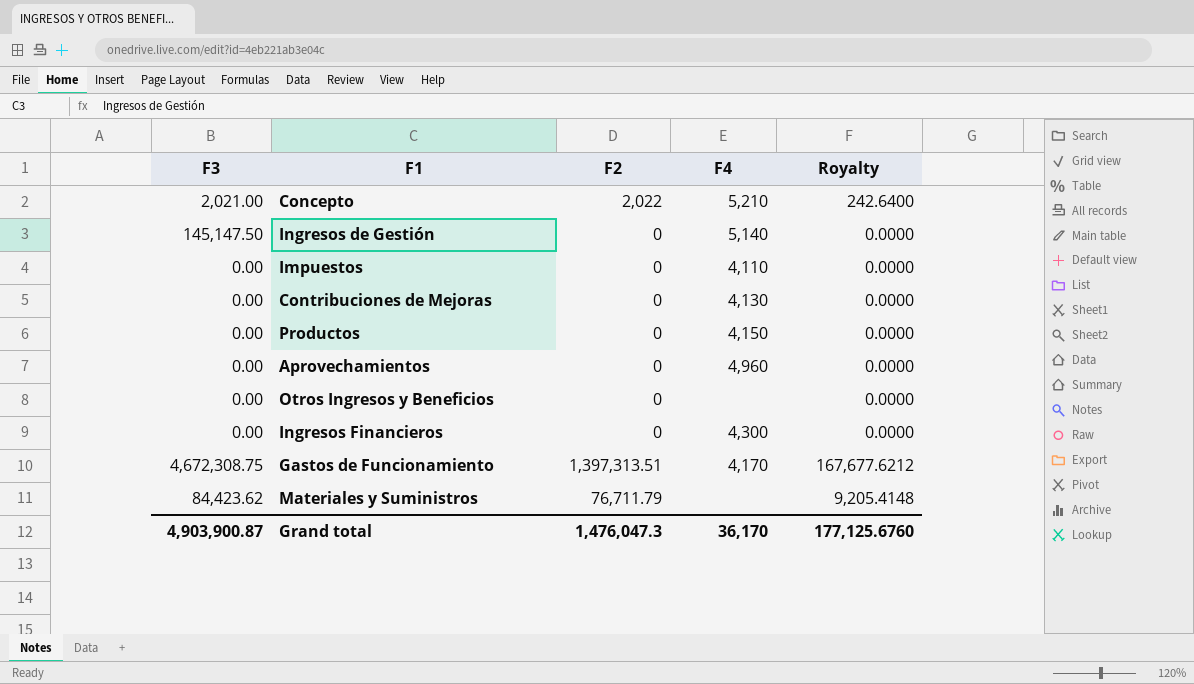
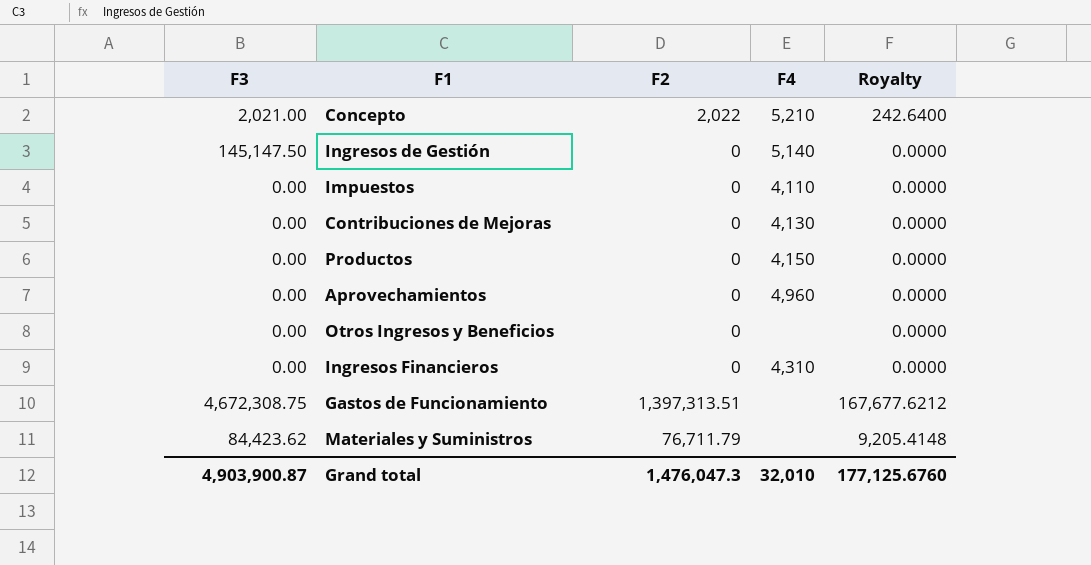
Ingresos Financieros | F4: 4,300 -> 4,310
Gastos de Funcionamiento | F4: 4,170 -> none
Grand total | F4: 36,170 -> 32,010

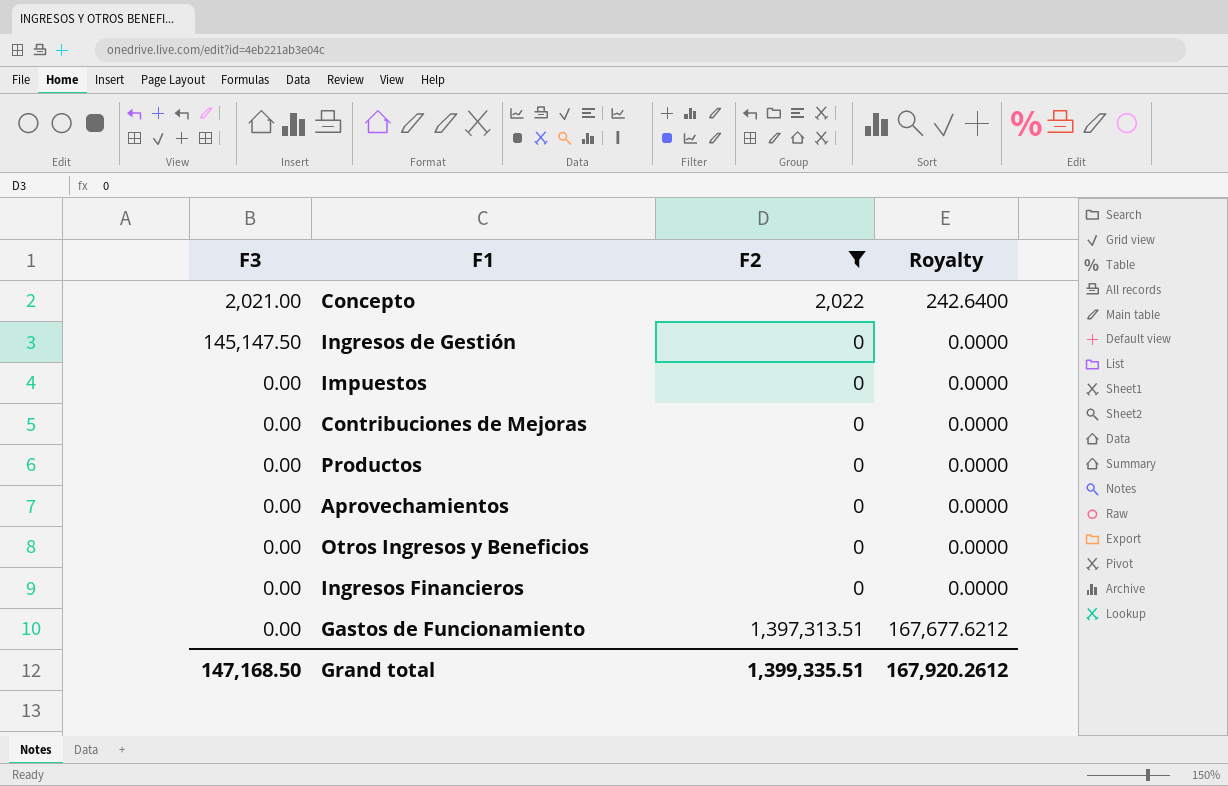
filter: none -> F2 != 76,711.79
column F4 | position: 4 -> none
Gastos de Funcionamiento | F3: 4,672,308.75 -> 0.00
Grand total | F3: 4,903,900.87 -> 147,168.50
Grand total | F2: 1,476,047.3 -> 1,399,335.51
Grand total | Royalty: 177,125.6760 -> 167,920.2612

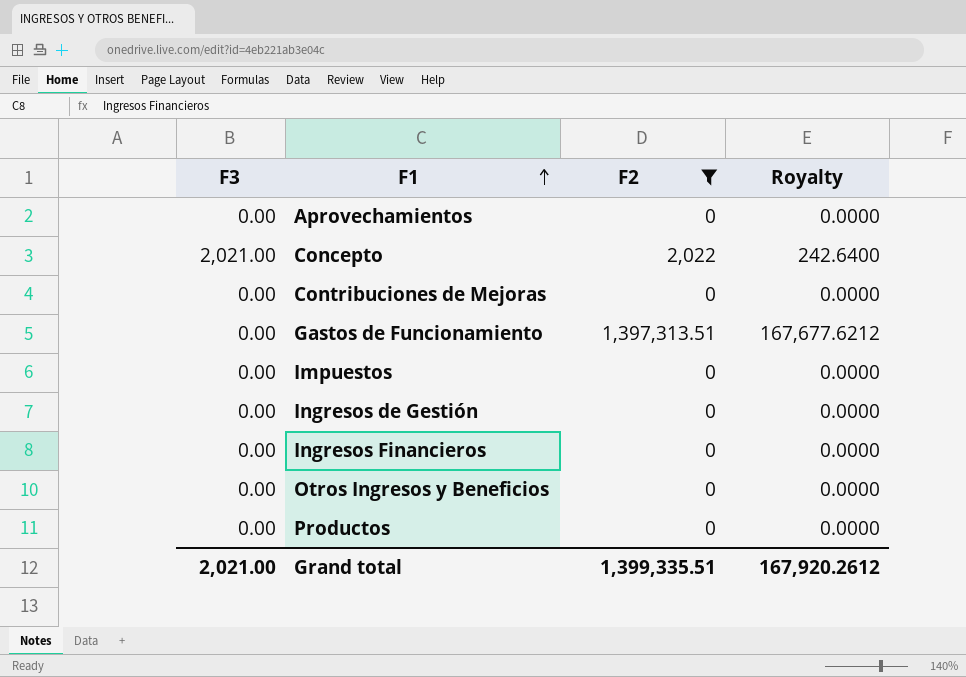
row order: none -> F1 ascending
Ingresos de Gestión | F3: 145,147.50 -> 0.00
Grand total | F3: 147,168.50 -> 2,021.00

